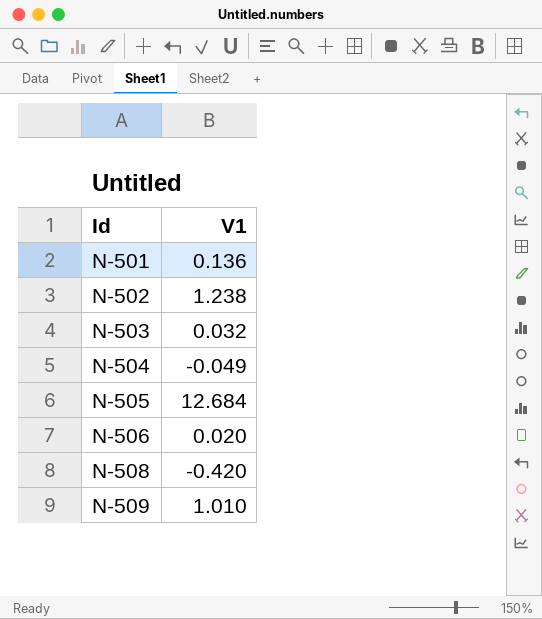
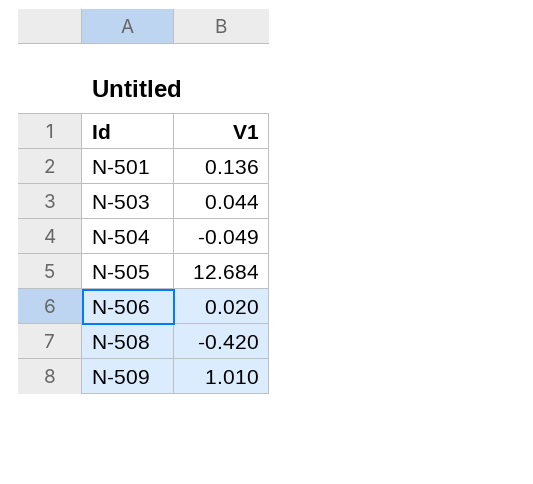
row N-502: 1.238 -> none
N-503 | V1: 0.032 -> 0.044

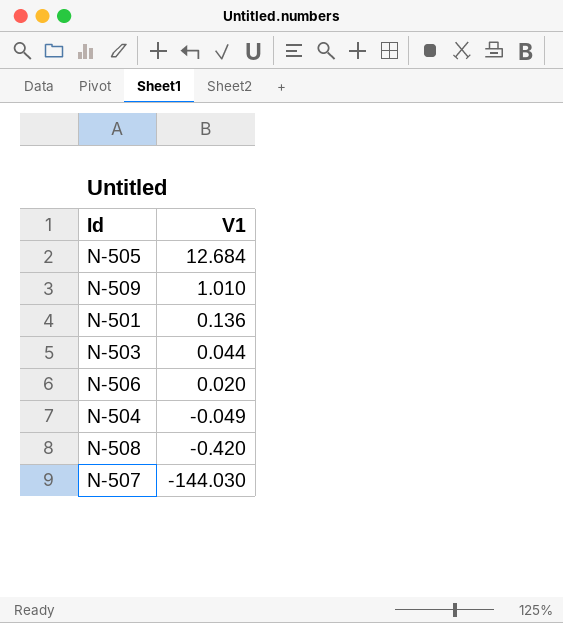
row order: Id ascending -> V1 descending
row N-507: none -> -144.030

